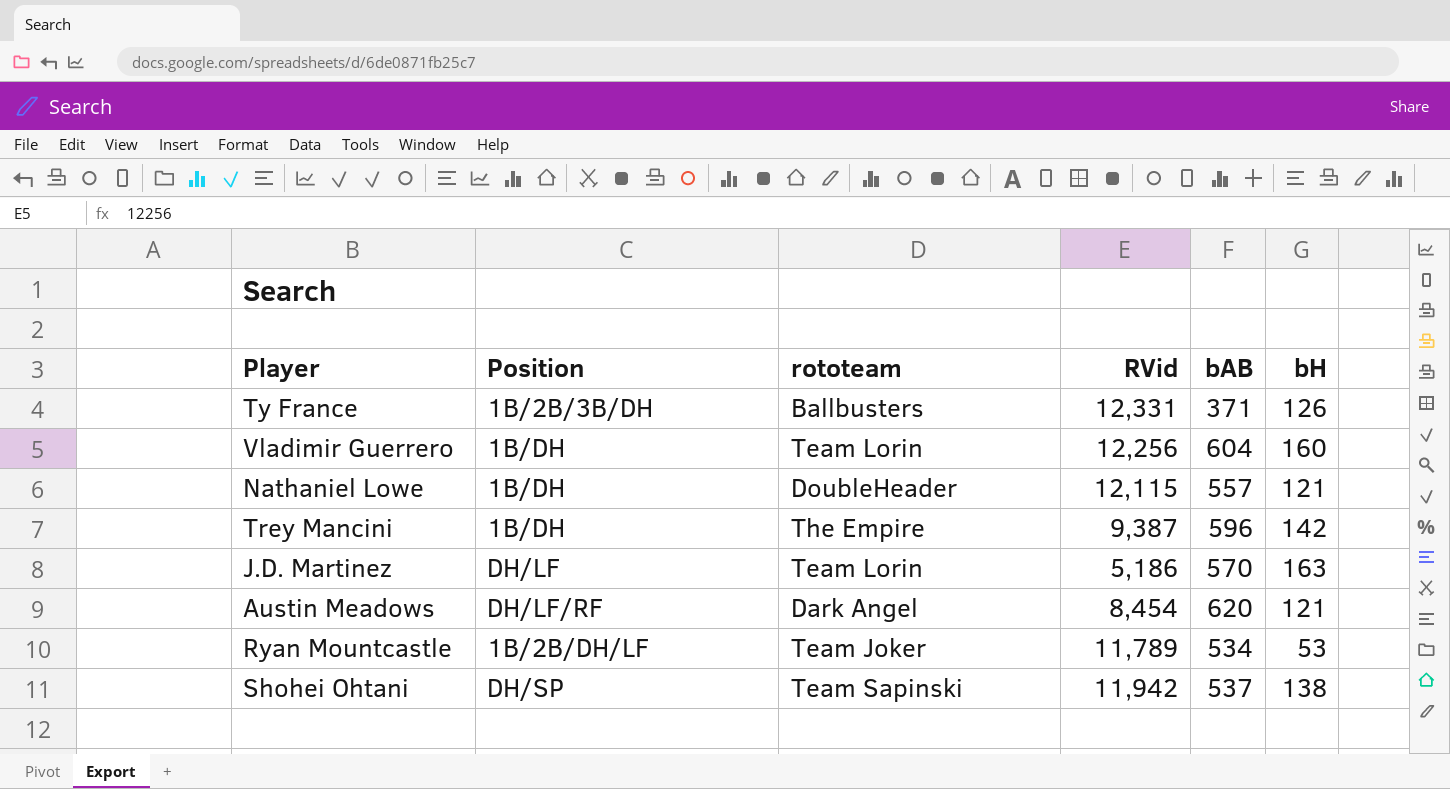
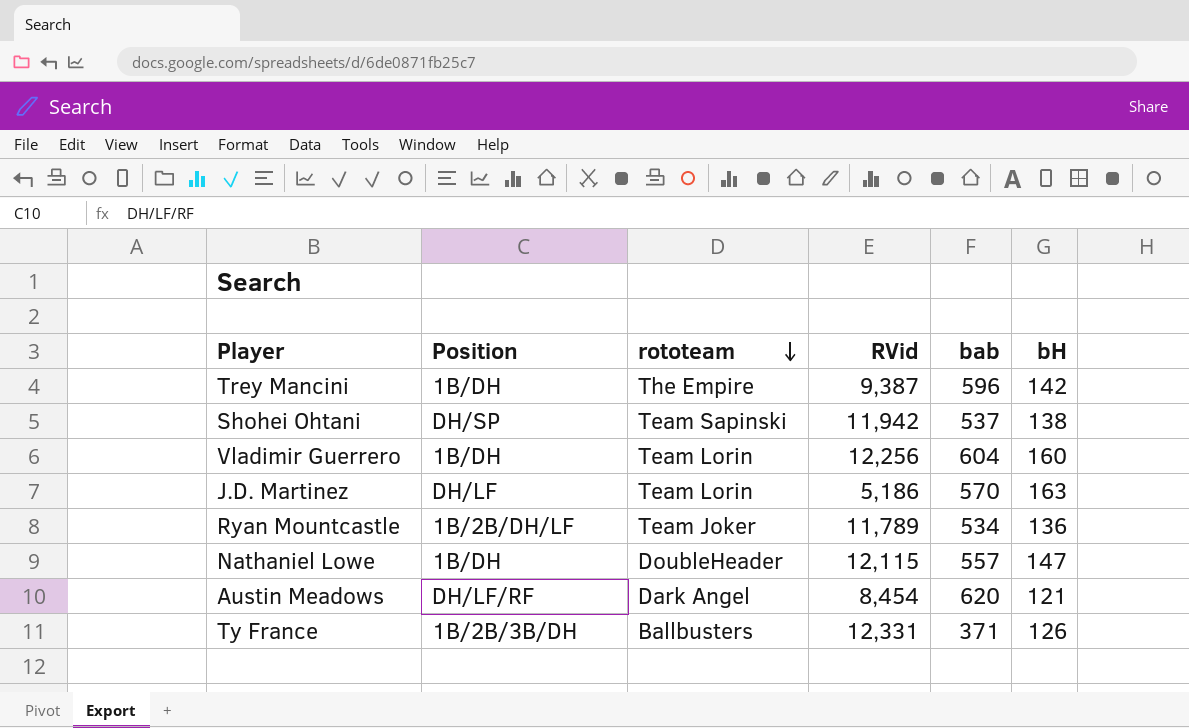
row order: none -> rototeam descending
column name: bAB -> bab
Ryan Mountcastle | bH: 53 -> 136
Nathaniel Lowe | bH: 121 -> 147

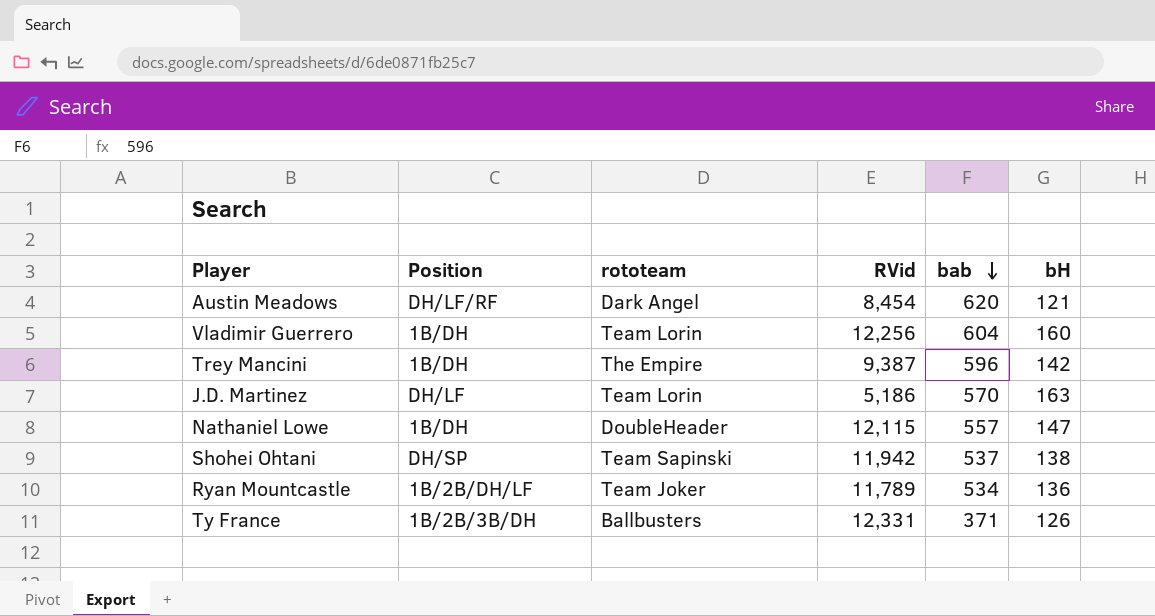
row order: rototeam descending -> bab descending

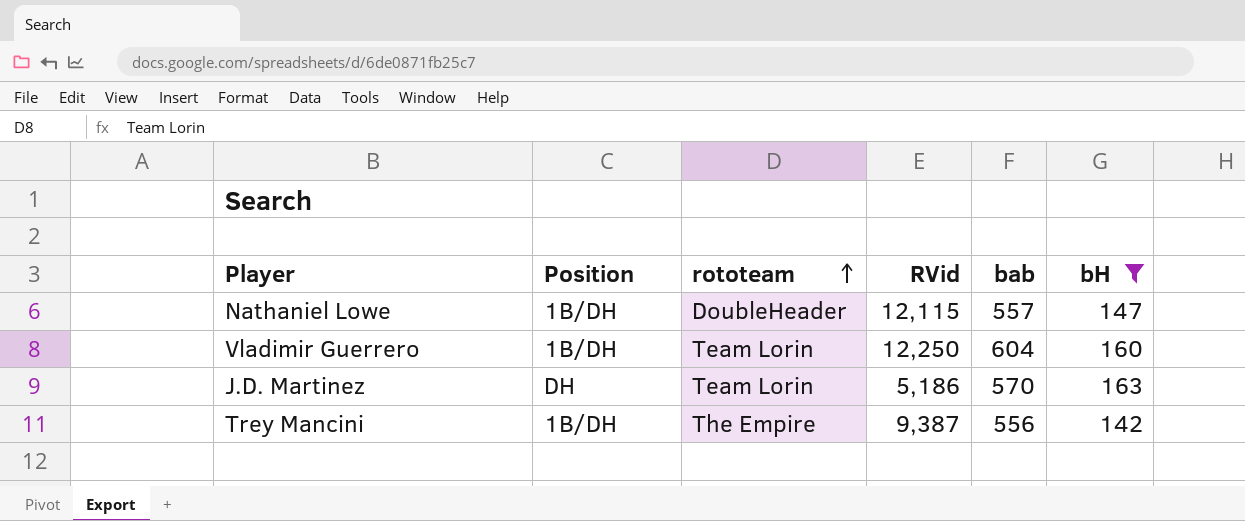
filter: none -> bH >= 142
row order: bab descending -> rototeam ascending
Vladimir Guerrero | RVid: 12,256 -> 12,250
J.D. Martinez | Position: DH/LF -> DH
Trey Mancini | bab: 596 -> 556

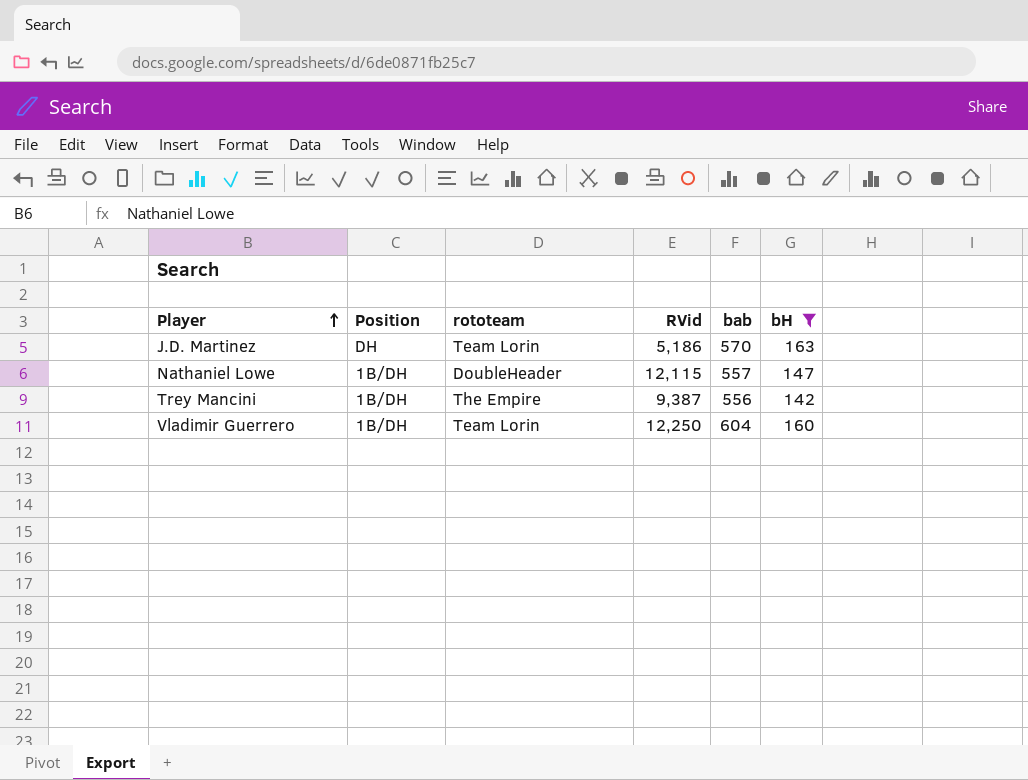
row order: rototeam ascending -> Player ascending

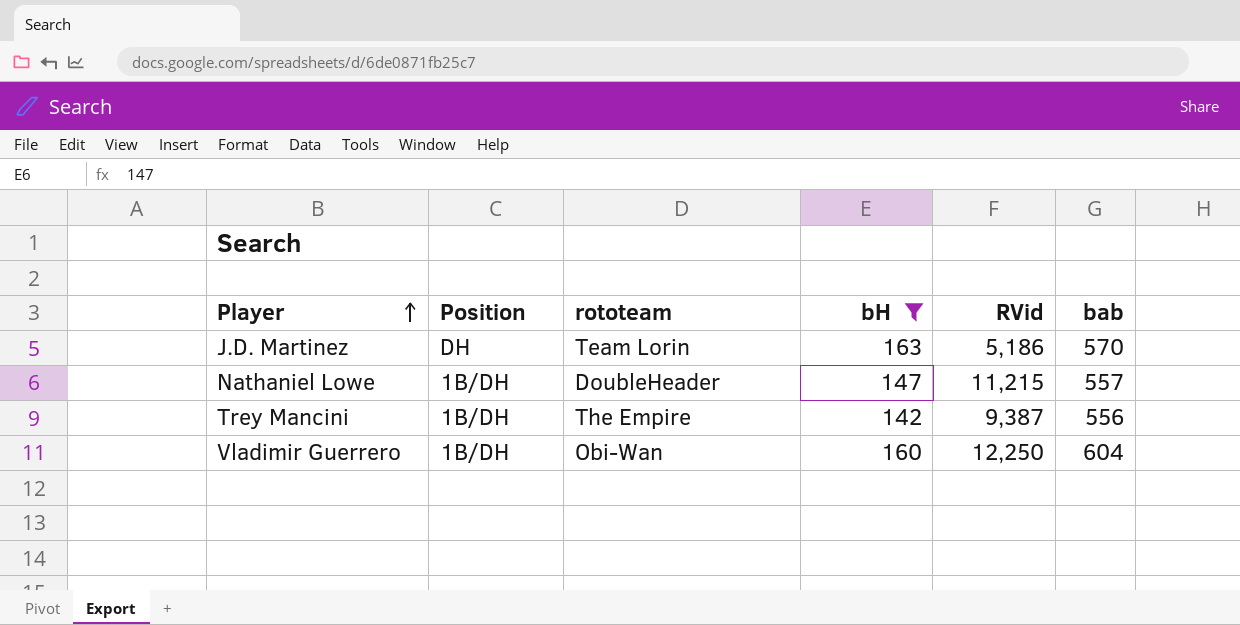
column bH | position: 6 -> 4
Nathaniel Lowe | RVid: 12,115 -> 11,215
Vladimir Guerrero | rototeam: Team Lorin -> Obi-Wan

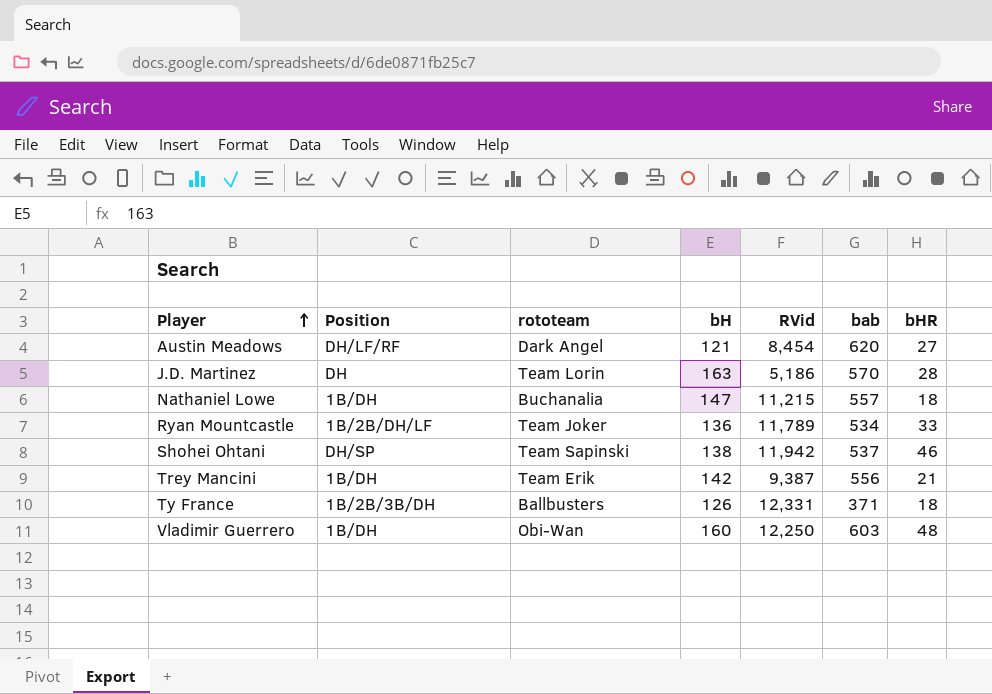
filter: bH >= 142 -> none
column bHR | position: none -> 7
Nathaniel Lowe | rototeam: DoubleHeader -> Buchanalia
Trey Mancini | rototeam: The Empire -> Team Erik
Vladimir Guerrero | bab: 604 -> 603

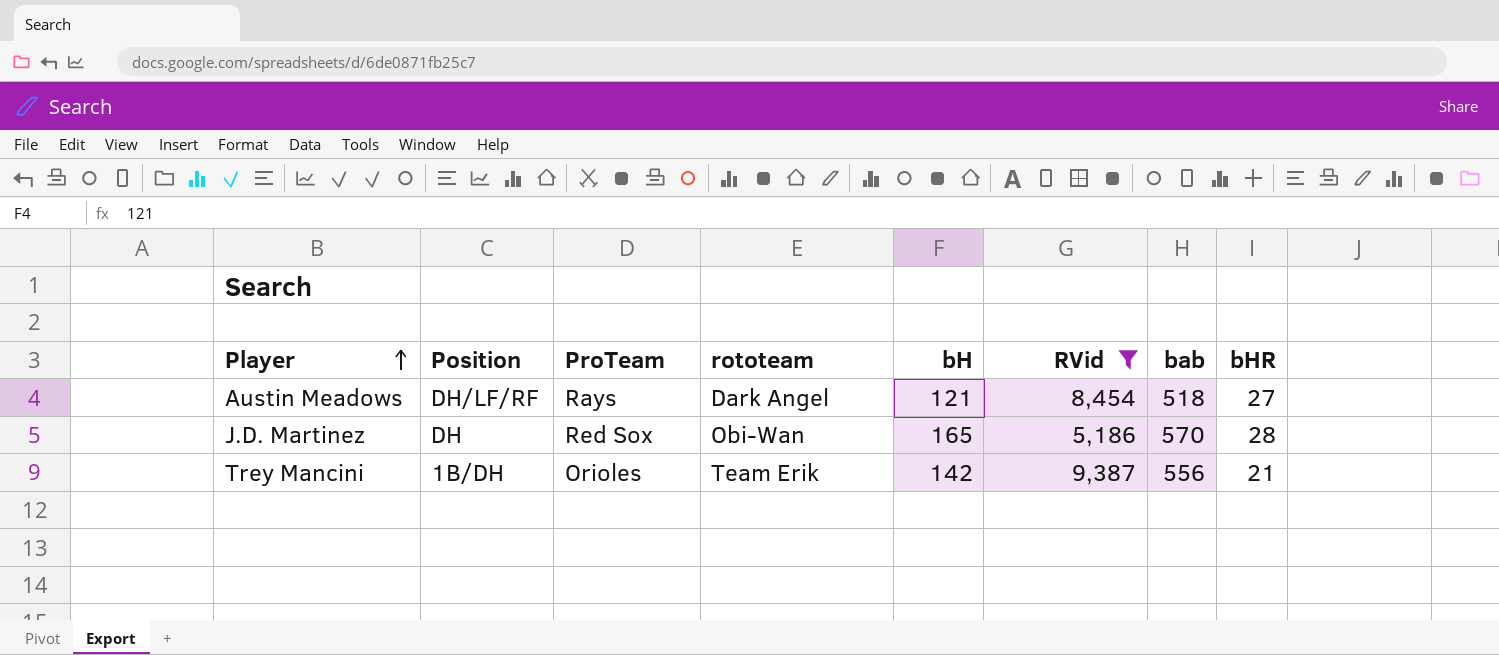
filter: none -> RVid <= 9,387
column ProTeam | position: none -> 3
Austin Meadows | bab: 620 -> 518
J.D. Martinez | rototeam: Team Lorin -> Obi-Wan
J.D. Martinez | bH: 163 -> 165

